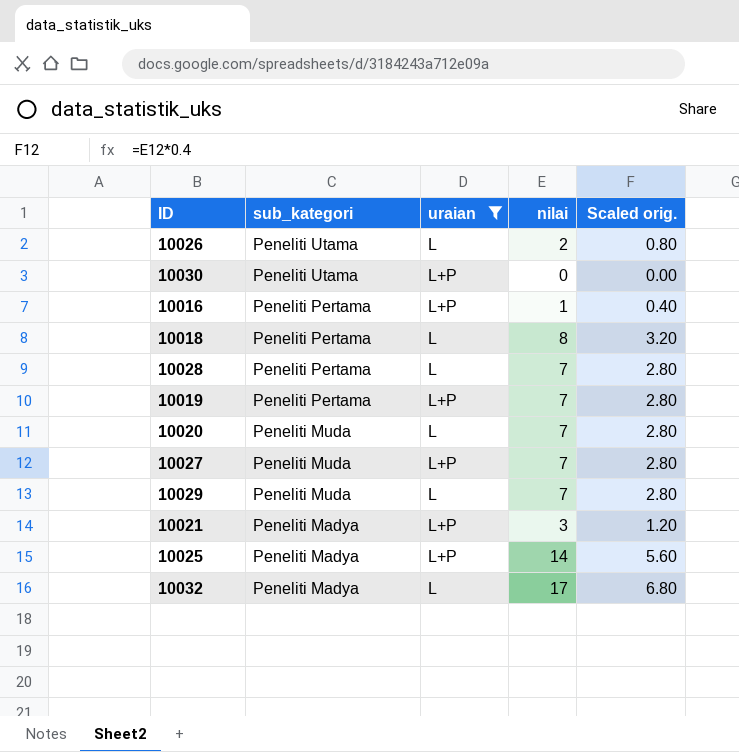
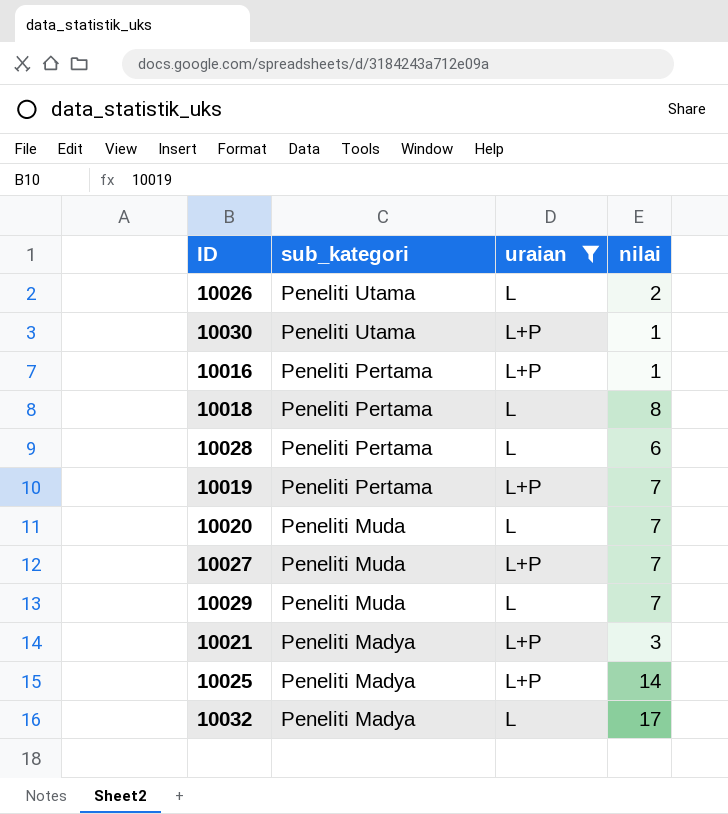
column Scaled orig. | formula: [nilai] * 0.4 -> none
10030 | nilai: 0 -> 1
10028 | nilai: 7 -> 6

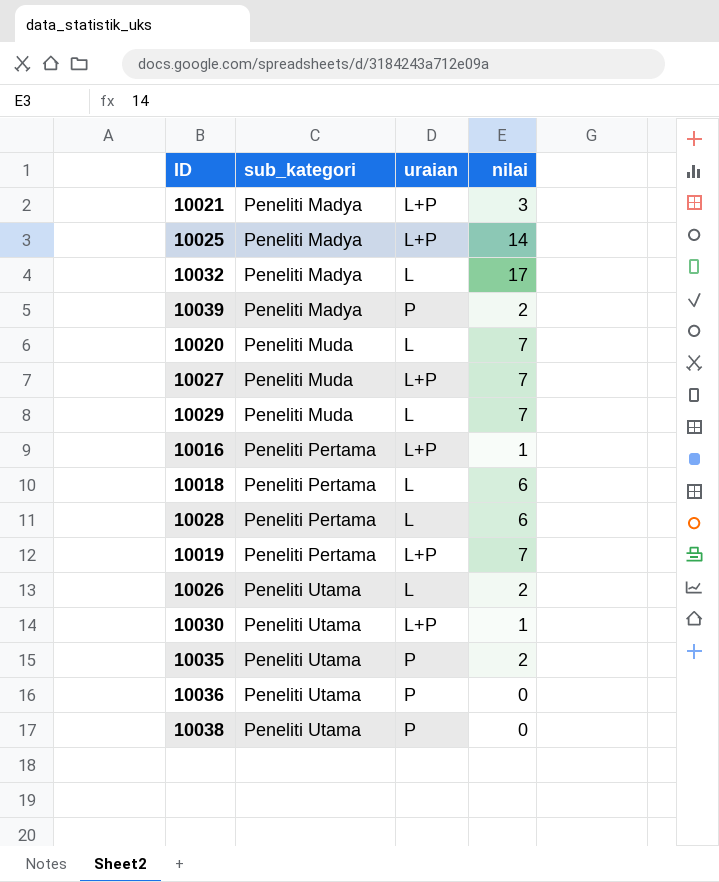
filter: uraian != P -> none
row order: sub_kategori descending -> sub_kategori ascending
10018 | nilai: 8 -> 6

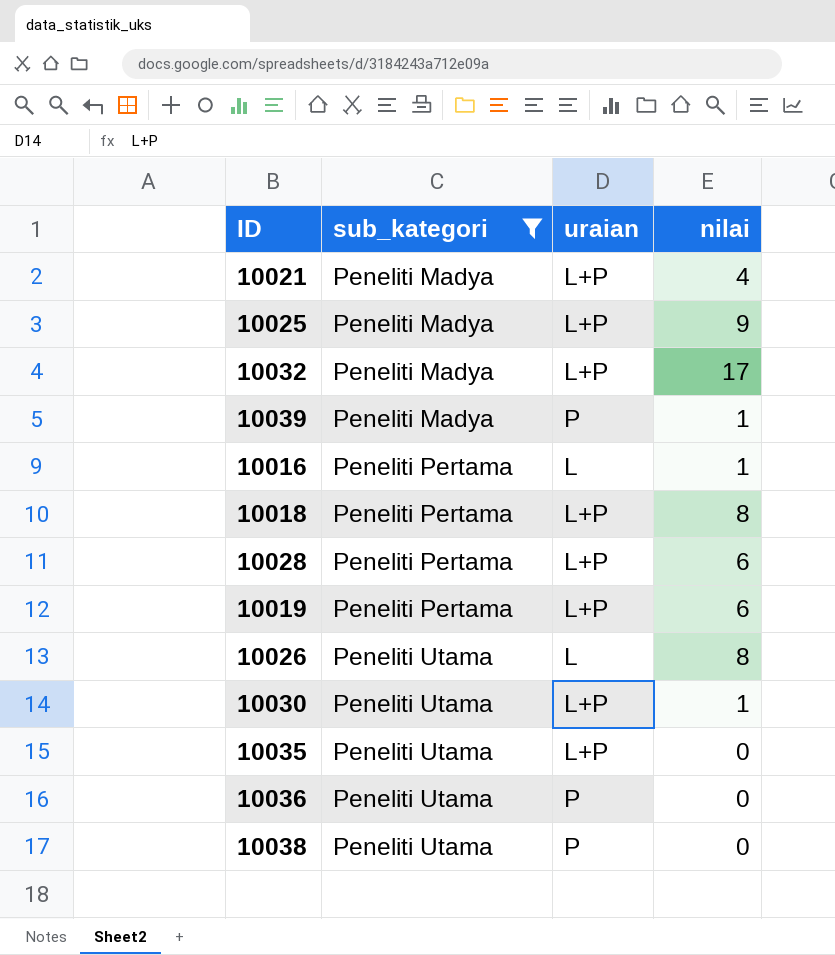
filter: none -> sub_kategori != Peneliti Muda
10021 | nilai: 3 -> 4
10025 | nilai: 14 -> 9
10032 | uraian: L -> L+P
10039 | nilai: 2 -> 1
10016 | uraian: L+P -> L
10018 | uraian: L -> L+P
10018 | nilai: 6 -> 8
10028 | uraian: L -> L+P
10019 | nilai: 7 -> 6
10026 | nilai: 2 -> 8
10035 | uraian: P -> L+P
10035 | nilai: 2 -> 0

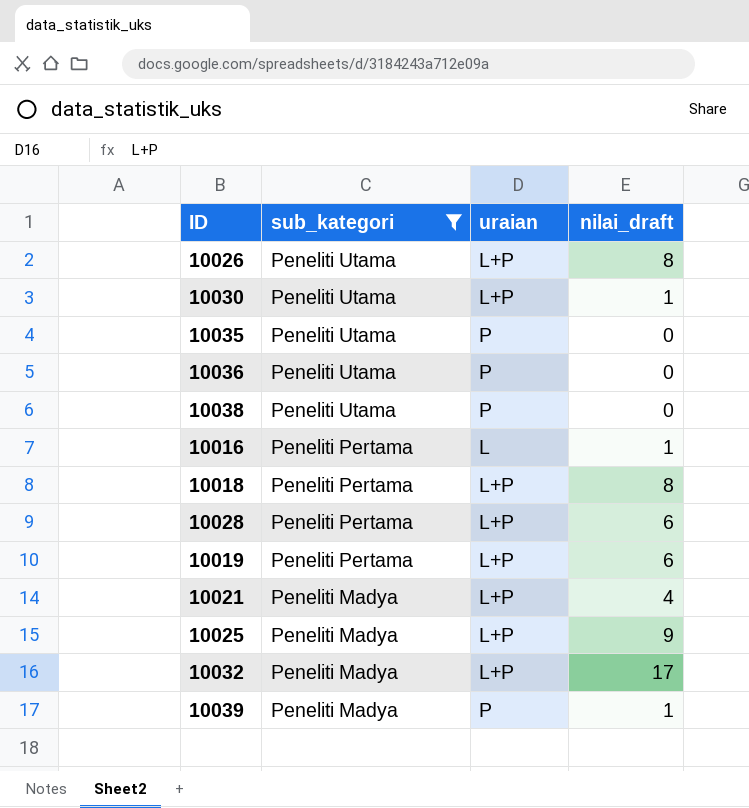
row order: sub_kategori ascending -> sub_kategori descending
column name: nilai -> nilai_draft
10026 | uraian: L -> L+P
10035 | uraian: L+P -> P

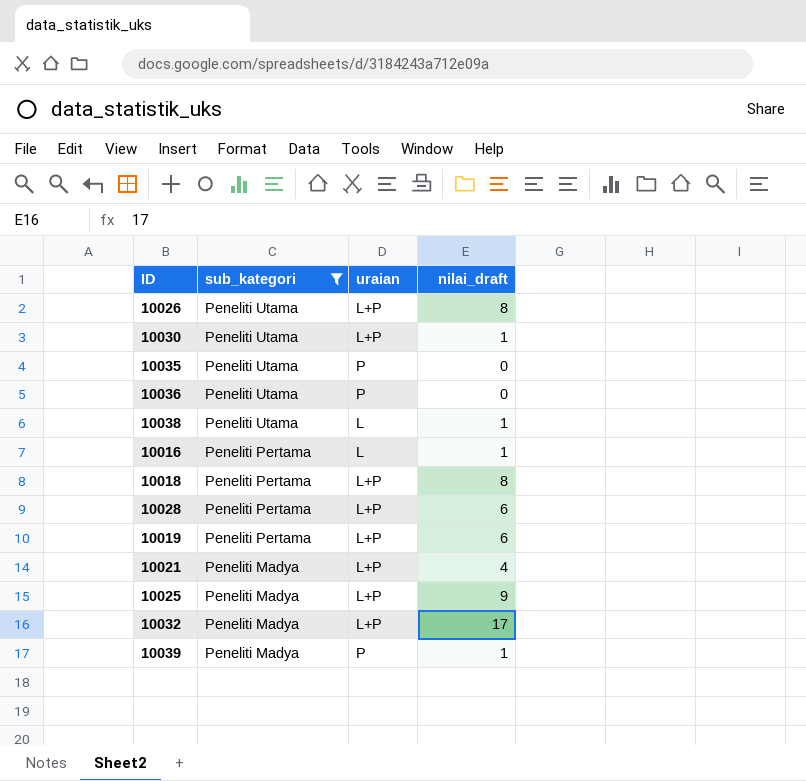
10038 | uraian: P -> L
10038 | nilai_draft: 0 -> 1

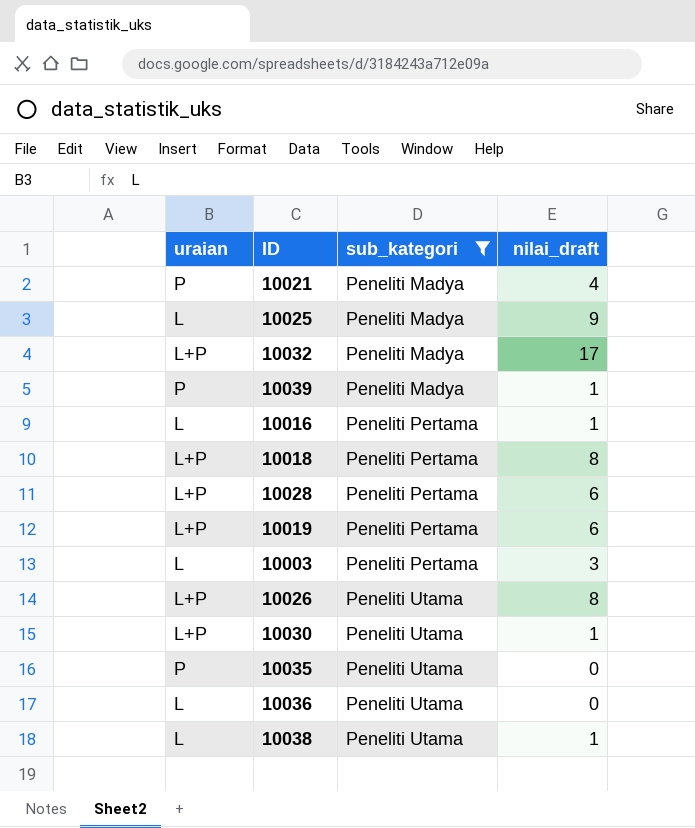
row order: sub_kategori descending -> sub_kategori ascending
column uraian | position: 3 -> 1
10021 | uraian: L+P -> P
10025 | uraian: L+P -> L
row 10003: none -> L | Peneliti Pertama | 3
10036 | uraian: P -> L

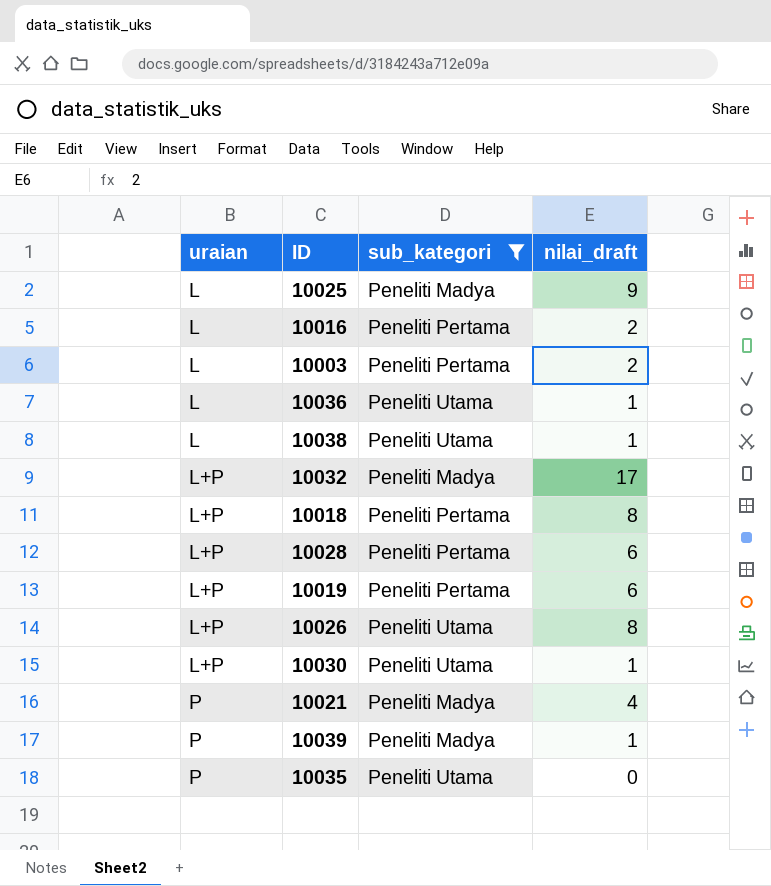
row order: sub_kategori ascending -> uraian ascending
10016 | nilai_draft: 1 -> 2
10003 | nilai_draft: 3 -> 2
10036 | nilai_draft: 0 -> 1

